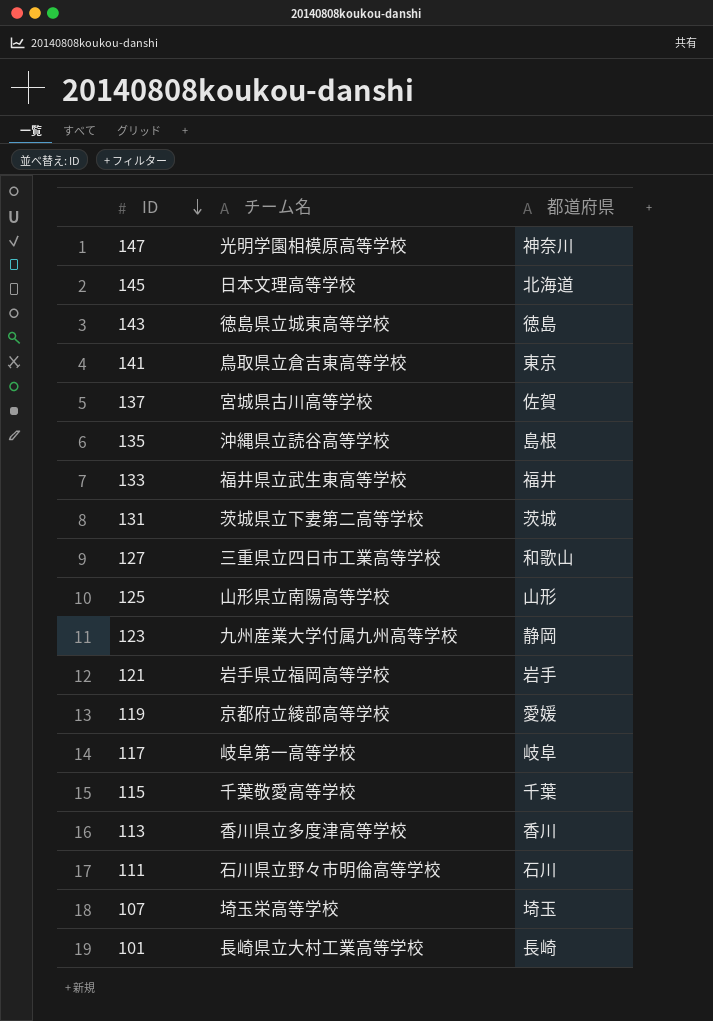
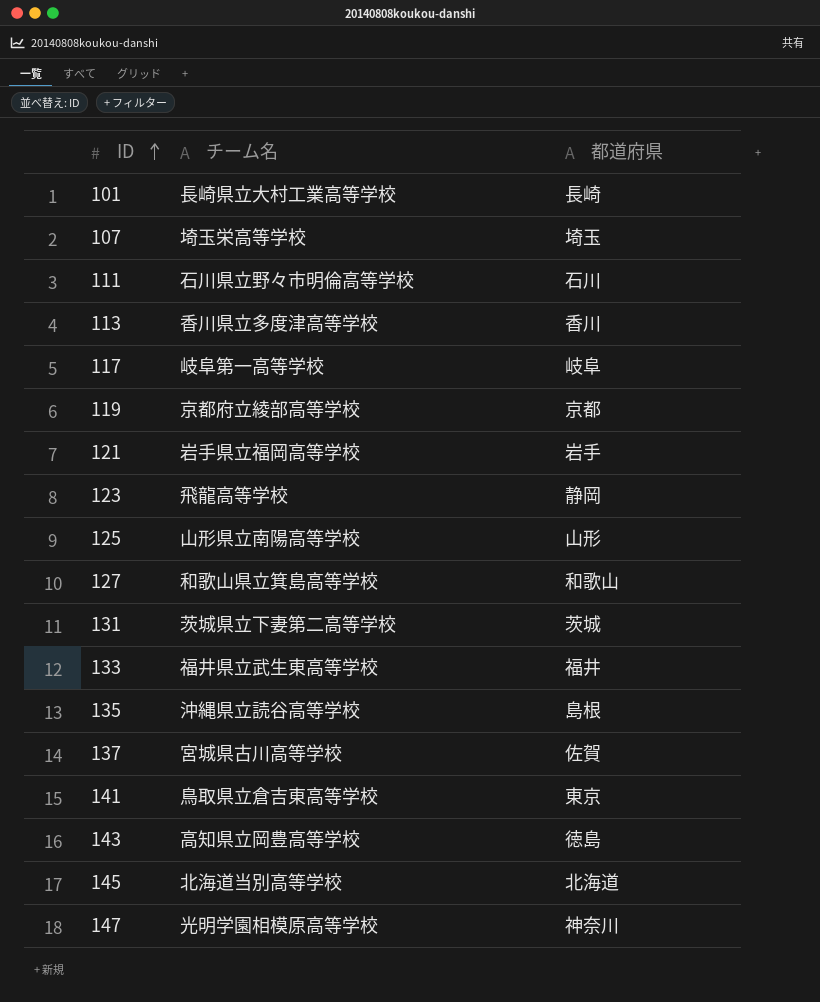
row order: ID descending -> ID ascending
row 115: 千葉敬愛高等学校 | 千葉 -> none
119 | 都道府県: 愛媛 -> 京都
123 | チーム名: 九州産業大学付属九州高等学校 -> 飛龍高等学校
127 | チーム名: 三重県立四日市工業高等学校 -> 和歌山県立箕島高等学校
143 | チーム名: 徳島県立城東高等学校 -> 高知県立岡豊高等学校
145 | チーム名: 日本文理高等学校 -> 北海道当別高等学校

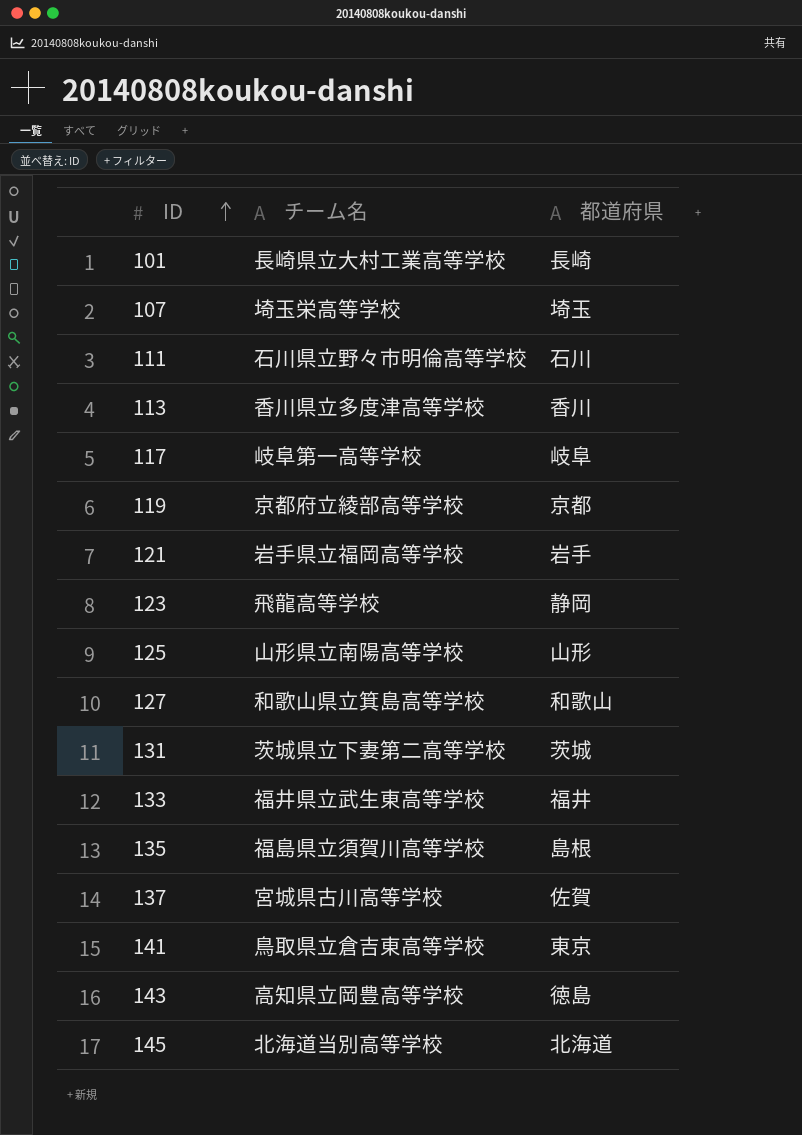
row 147: 光明学園相模原高等学校 | 神奈川 -> none
135 | チーム名: 沖縄県立読谷高等学校 -> 福島県立須賀川高等学校

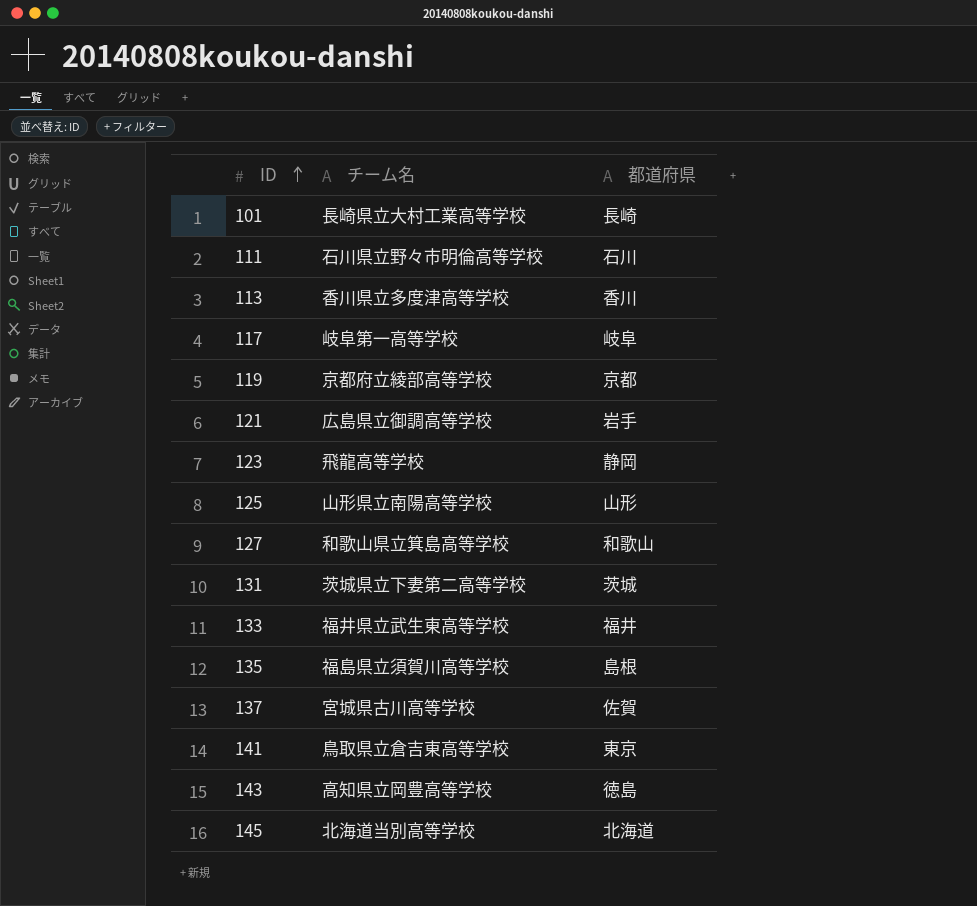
row 107: 埼玉栄高等学校 | 埼玉 -> none
121 | チーム名: 岩手県立福岡高等学校 -> 広島県立御調高等学校

